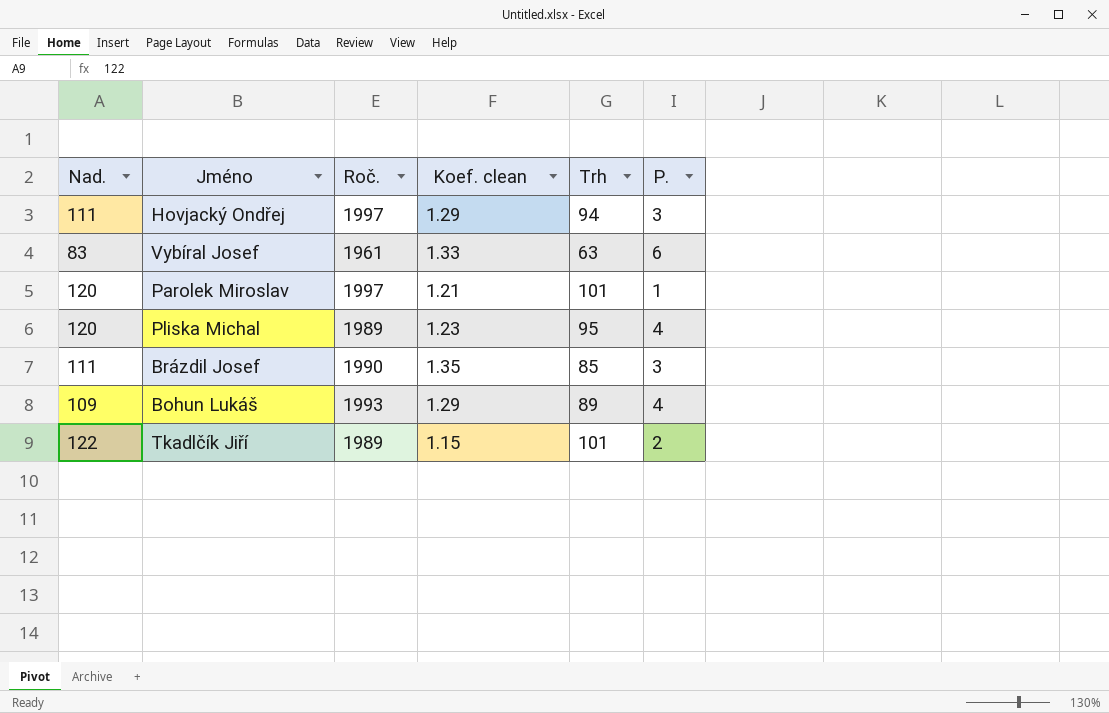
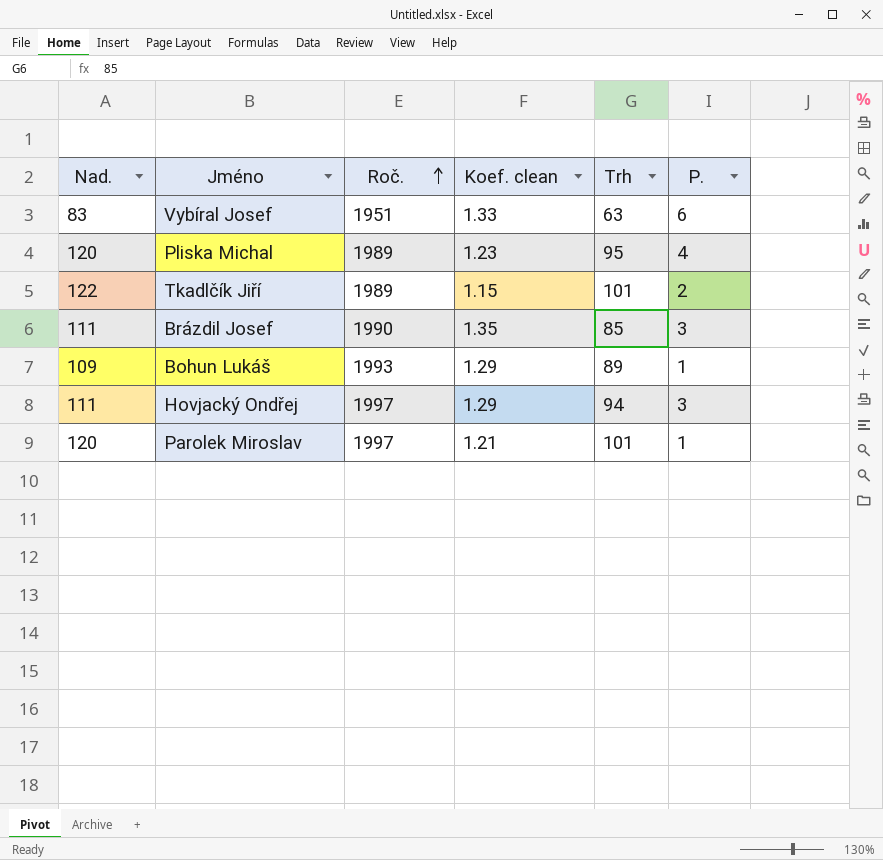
row order: none -> Roč. ascending
Vybíral Josef | Roč.: 1961 -> 1951
Bohun Lukáš | P.: 4 -> 1

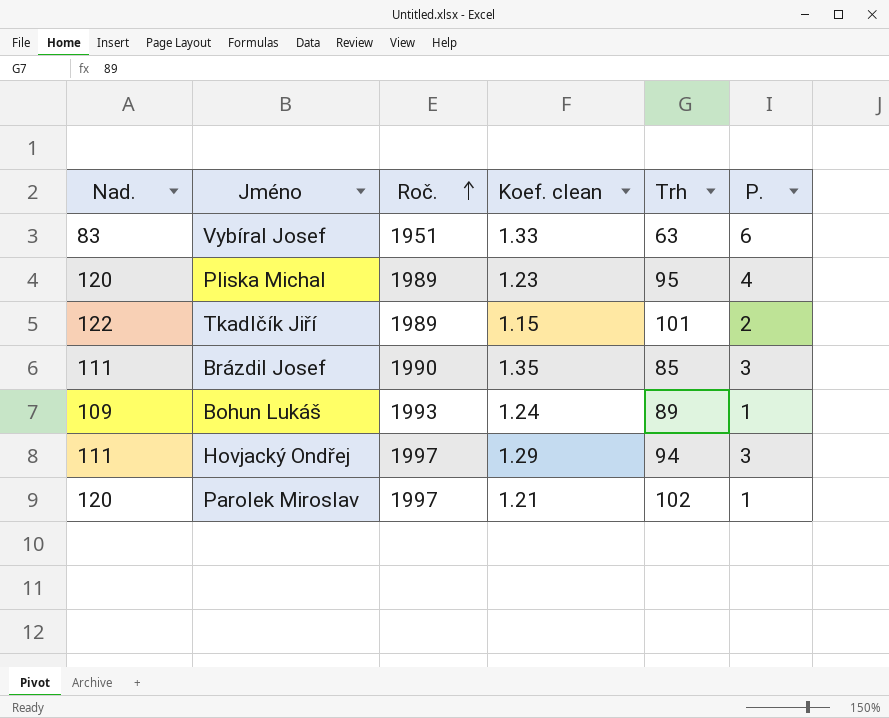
Bohun Lukáš | Koef. clean: 1.29 -> 1.24
Parolek Miroslav | Trh: 101 -> 102

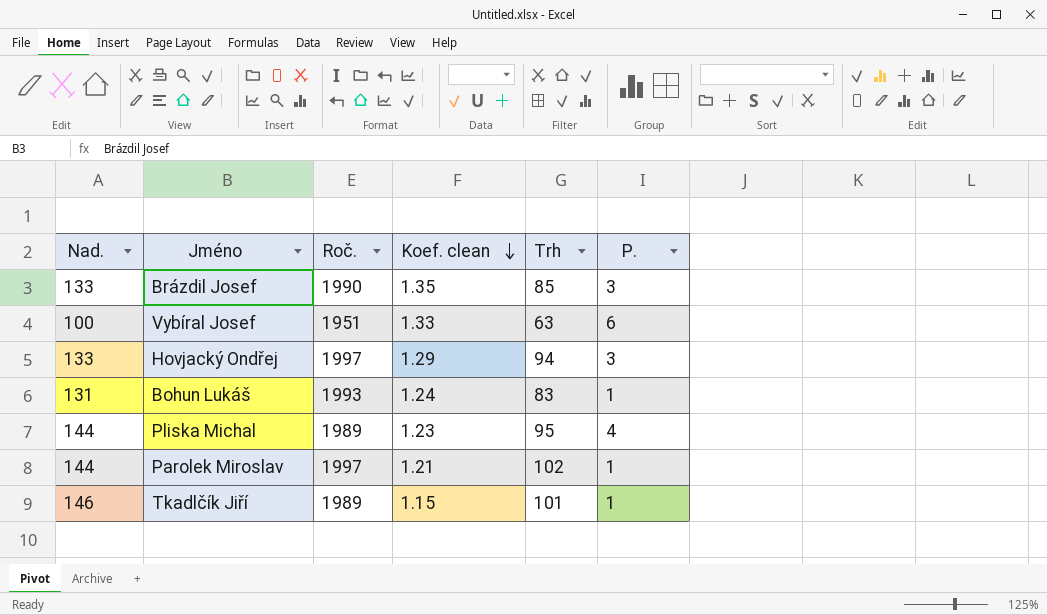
row order: Roč. ascending -> Koef. clean descending
Brázdil Josef | Nad.: 111 -> 133
Vybíral Josef | Nad.: 83 -> 100
Hovjacký Ondřej | Nad.: 111 -> 133
Bohun Lukáš | Nad.: 109 -> 131
Bohun Lukáš | Trh: 89 -> 83
Pliska Michal | Nad.: 120 -> 144
Parolek Miroslav | Nad.: 120 -> 144
Tkadlčík Jiří | Nad.: 122 -> 146
Tkadlčík Jiří | P.: 2 -> 1

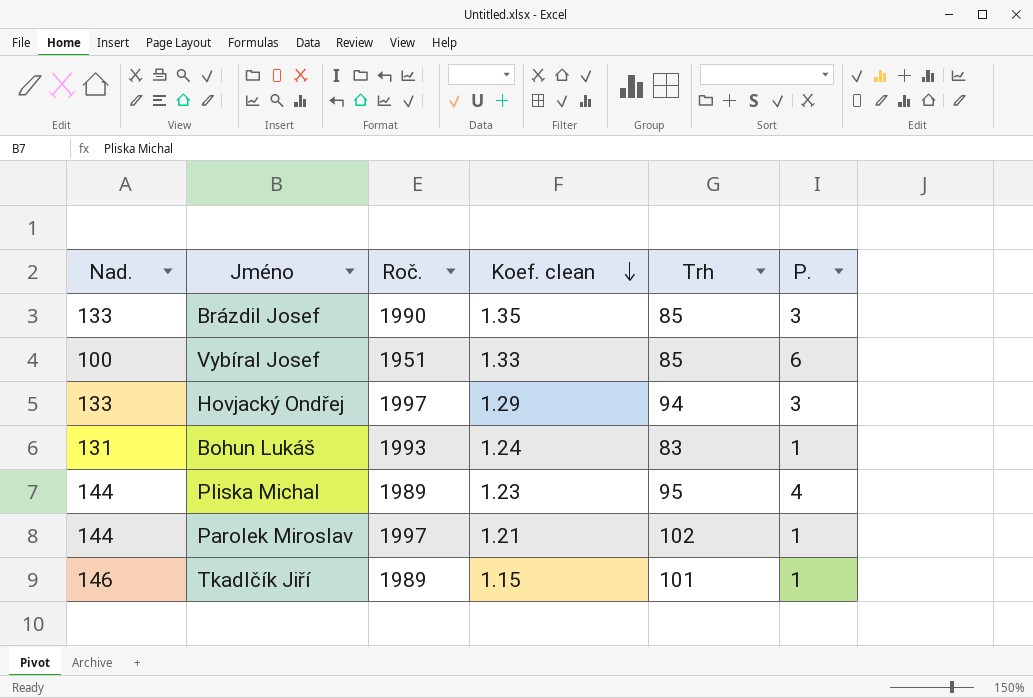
Vybíral Josef | Trh: 63 -> 85

